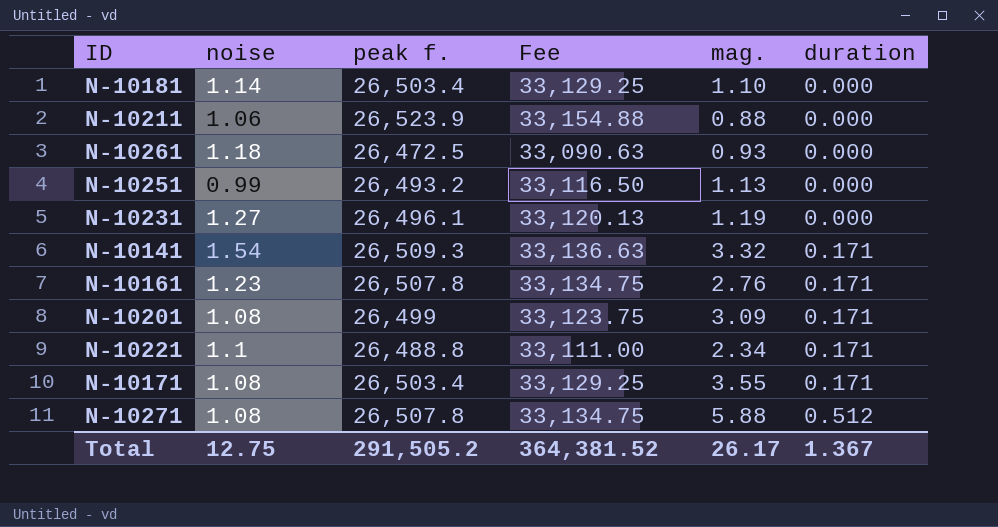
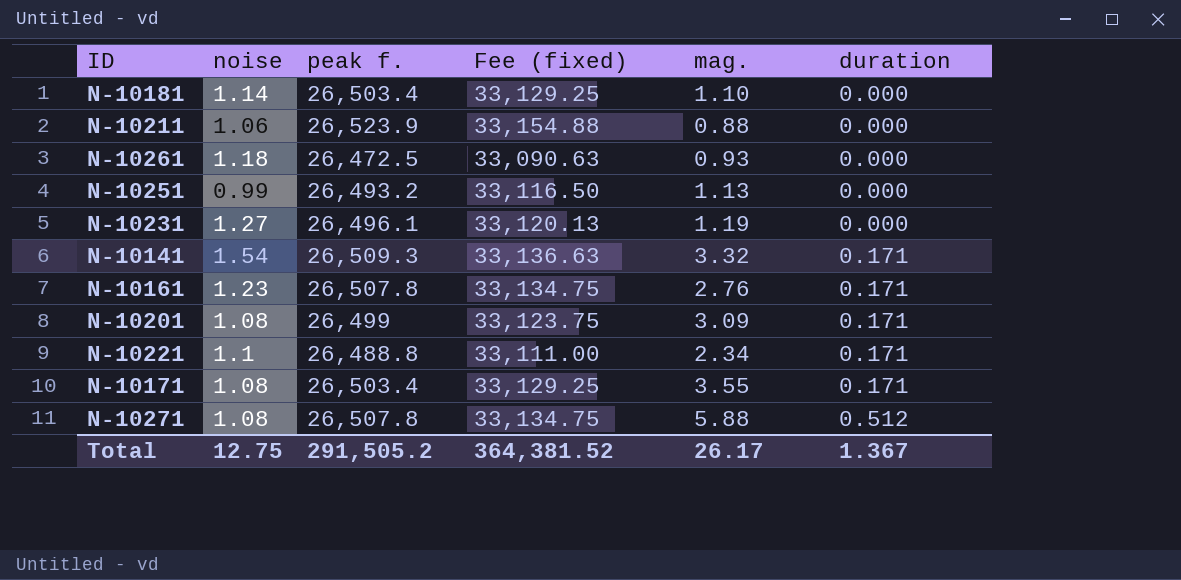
column name: Fee -> Fee (fixed)

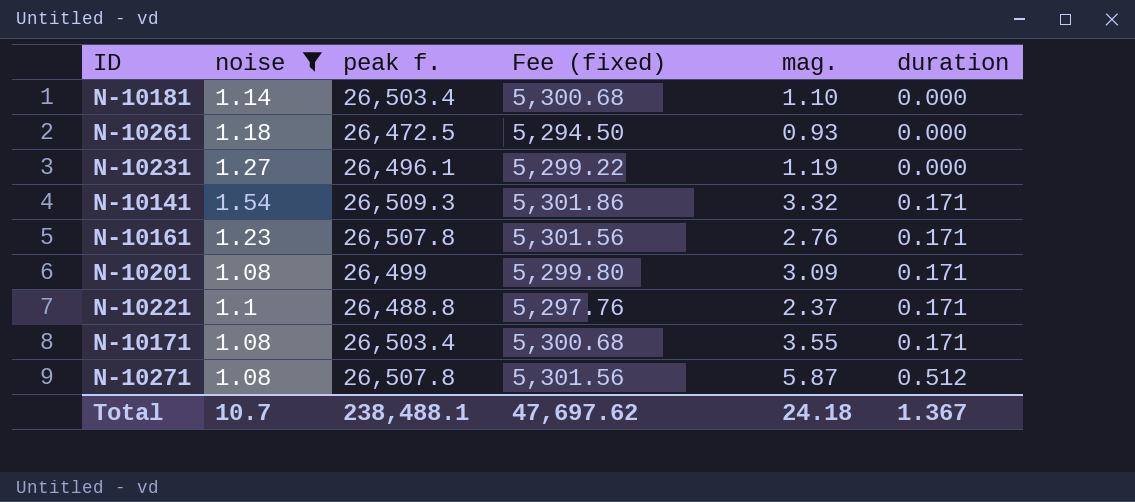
filter: none -> noise >= 1.08
column Fee (fixed) | formula: [peak f.] * 1.25 -> [peak f.] * 0.2
N-10221 | mag.: 2.34 -> 2.37
N-10271 | mag.: 5.88 -> 5.87
Total | noise: 12.75 -> 10.7
Total | peak f.: 291,505.2 -> 238,488.1
Total | Fee (fixed): 364,381.52 -> 47,697.62
Total | mag.: 26.17 -> 24.18

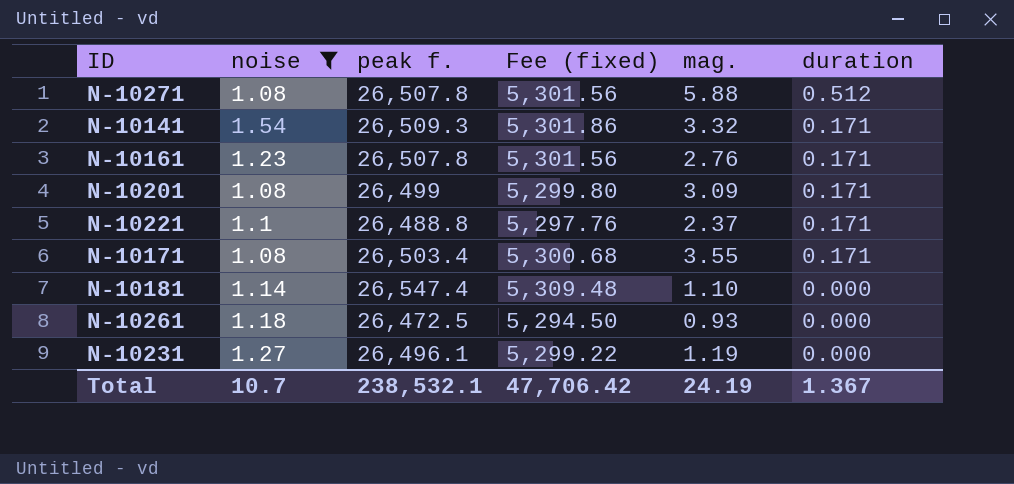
row order: duration ascending -> duration descending
N-10271 | mag.: 5.87 -> 5.88
N-10181 | peak f.: 26,503.4 -> 26,547.4
N-10181 | Fee (fixed): 5,300.68 -> 5,309.48
Total | peak f.: 238,488.1 -> 238,532.1
Total | Fee (fixed): 47,697.62 -> 47,706.42
Total | mag.: 24.18 -> 24.19

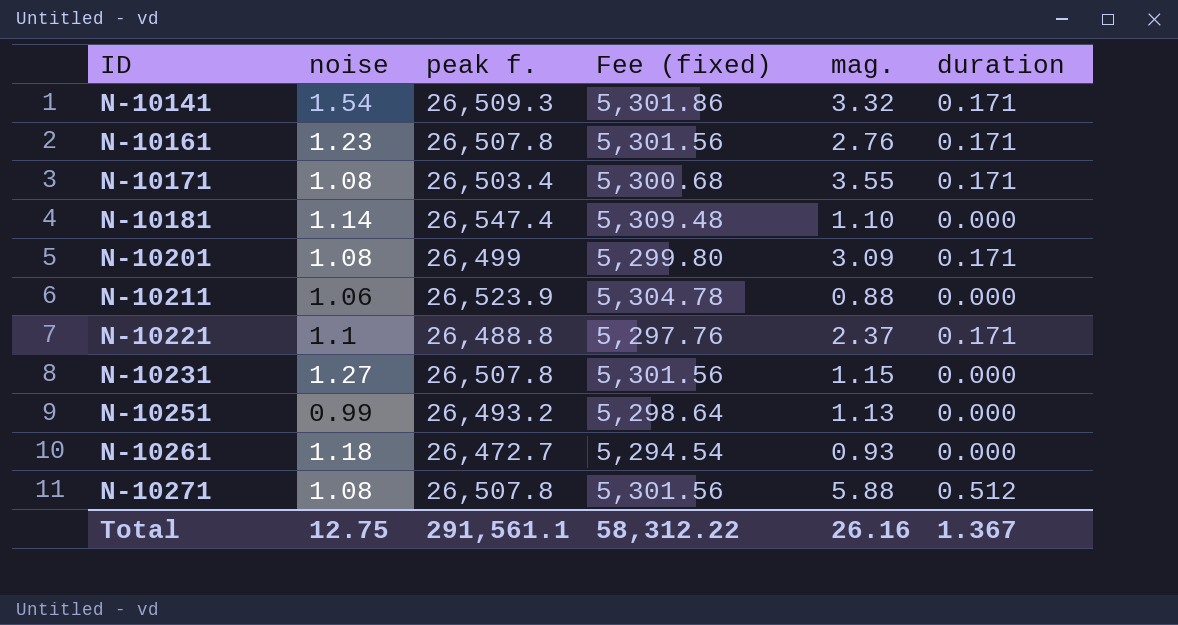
filter: noise >= 1.08 -> none
row order: duration descending -> ID ascending
N-10231 | peak f.: 26,496.1 -> 26,507.8
N-10231 | Fee (fixed): 5,299.22 -> 5,301.56
N-10231 | mag.: 1.19 -> 1.15
N-10261 | peak f.: 26,472.5 -> 26,472.7
N-10261 | Fee (fixed): 5,294.50 -> 5,294.54
Total | noise: 10.7 -> 12.75
Total | peak f.: 238,532.1 -> 291,561.1
Total | Fee (fixed): 47,706.42 -> 58,312.22
Total | mag.: 24.19 -> 26.16

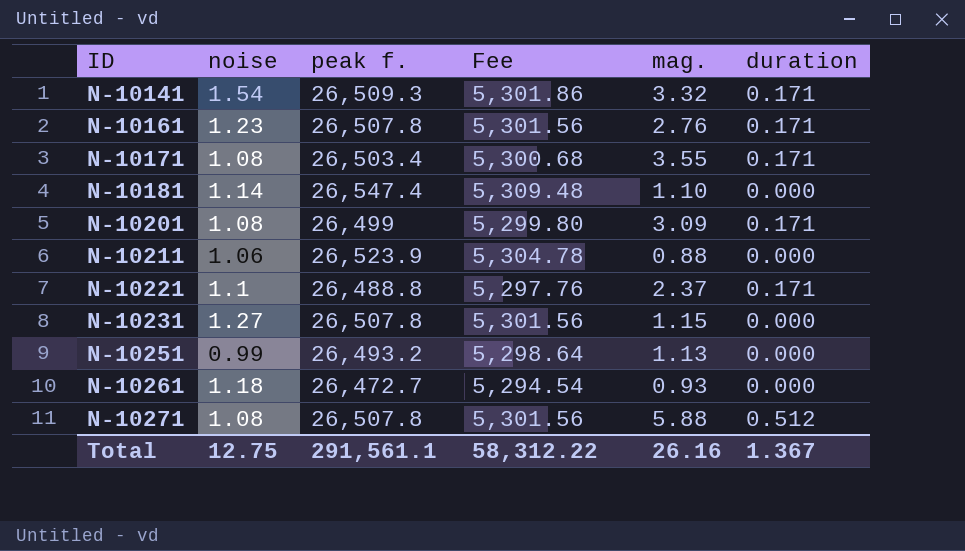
column name: Fee (fixed) -> Fee

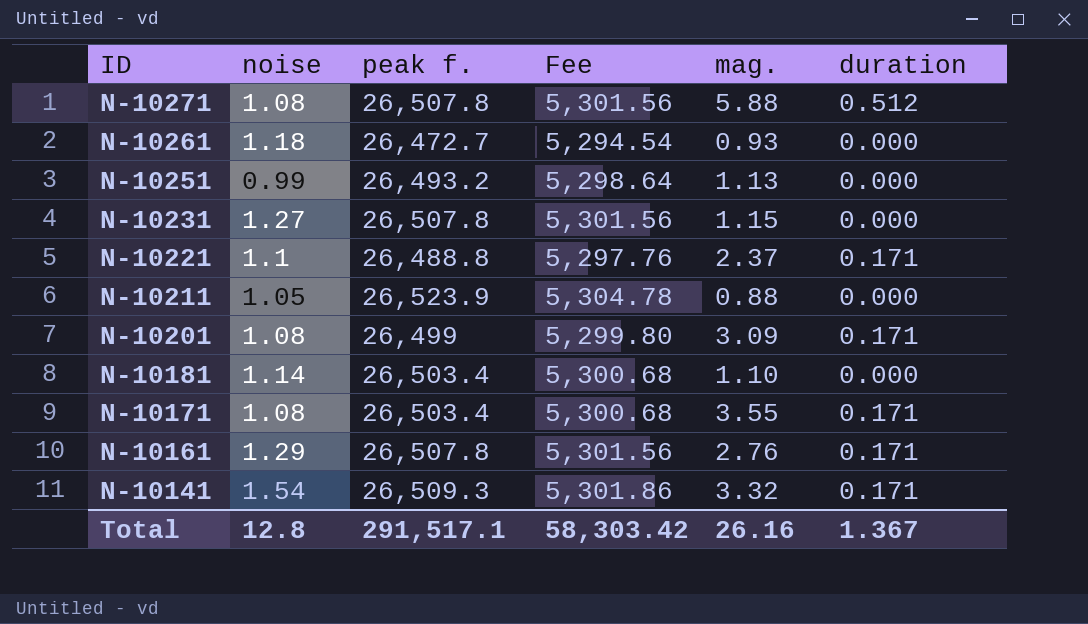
row order: ID ascending -> ID descending
N-10211 | noise: 1.06 -> 1.05
N-10181 | peak f.: 26,547.4 -> 26,503.4
N-10181 | Fee: 5,309.48 -> 5,300.68
N-10161 | noise: 1.23 -> 1.29
Total | noise: 12.75 -> 12.8
Total | peak f.: 291,561.1 -> 291,517.1
Total | Fee: 58,312.22 -> 58,303.42

